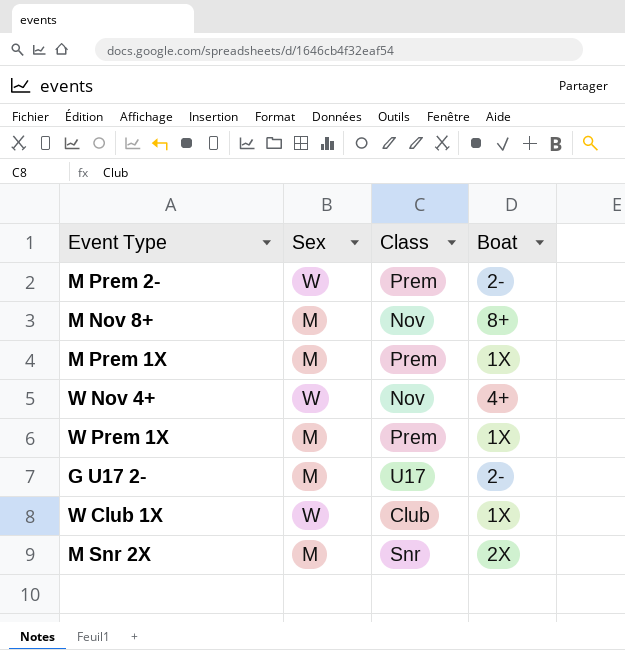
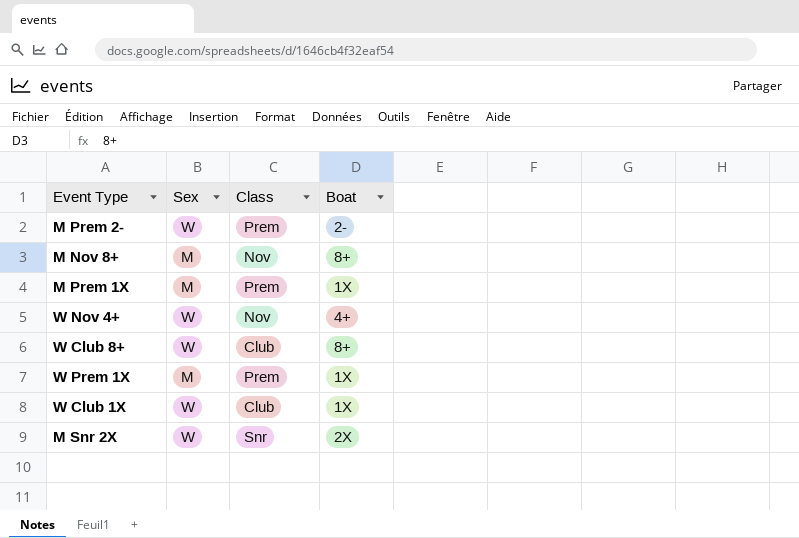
row G U17 2-: M | U17 | 2- -> none
row W Club 8+: none -> W | Club | 8+
M Snr 2X | Sex: M -> W

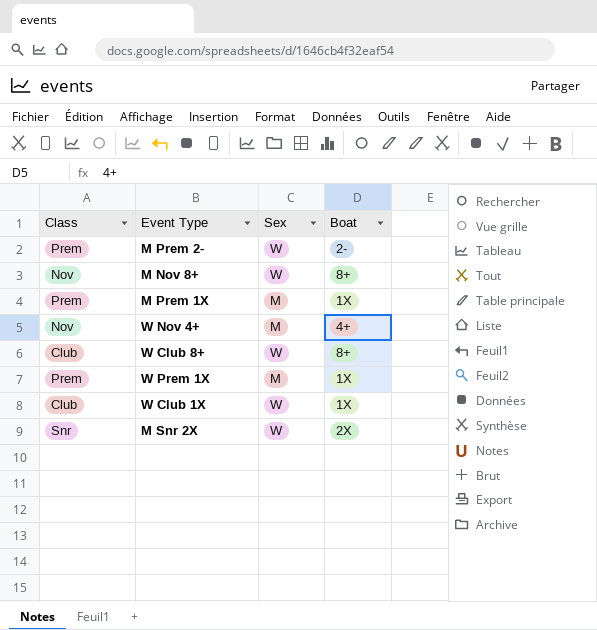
column Class | position: 3 -> 1
M Nov 8+ | Sex: M -> W
W Nov 4+ | Sex: W -> M

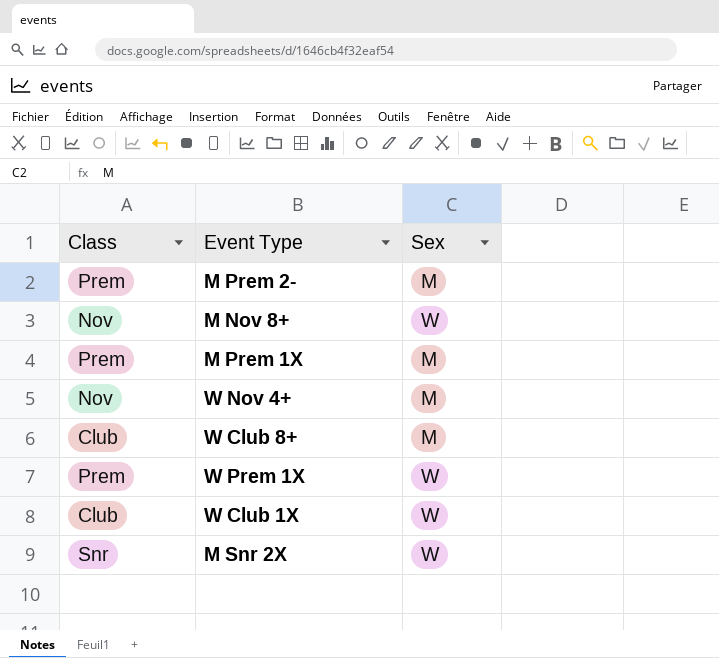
column Boat | position: 4 -> none
M Prem 2- | Sex: W -> M
W Club 8+ | Sex: W -> M
W Prem 1X | Sex: M -> W

